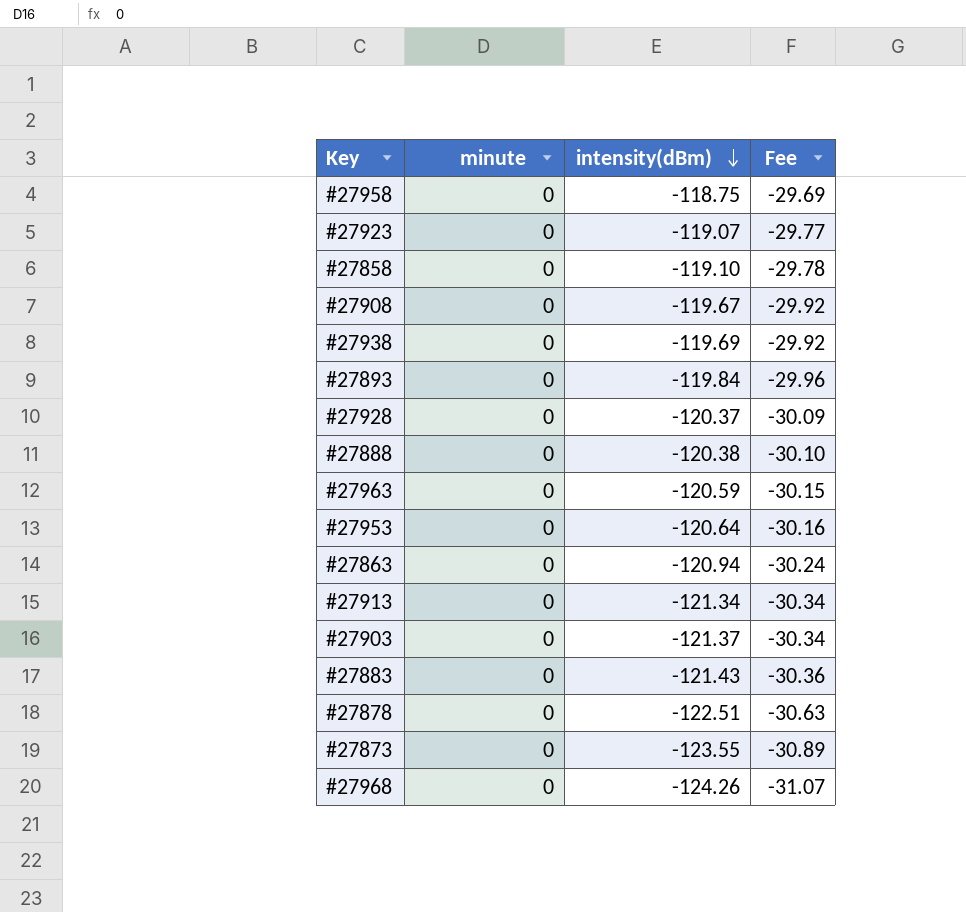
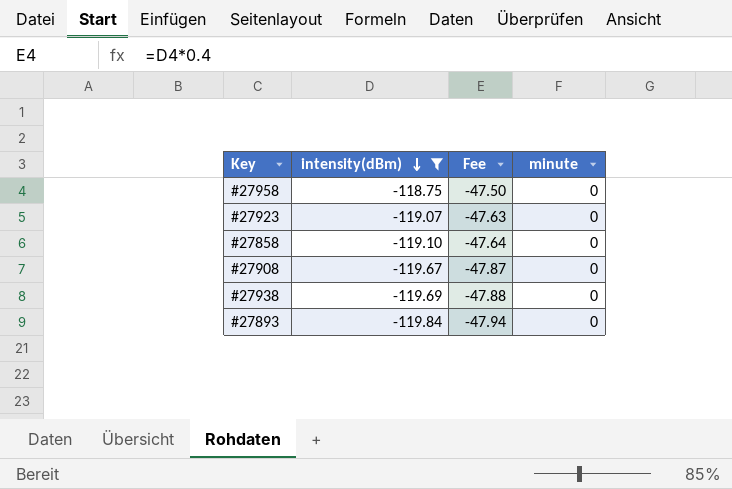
filter: none -> intensity(dBm) >= -119.84
column Fee | formula: [intensity(dBm)] * 0.25 -> [intensity(dBm)] * 0.4
column minute | position: 2 -> 4

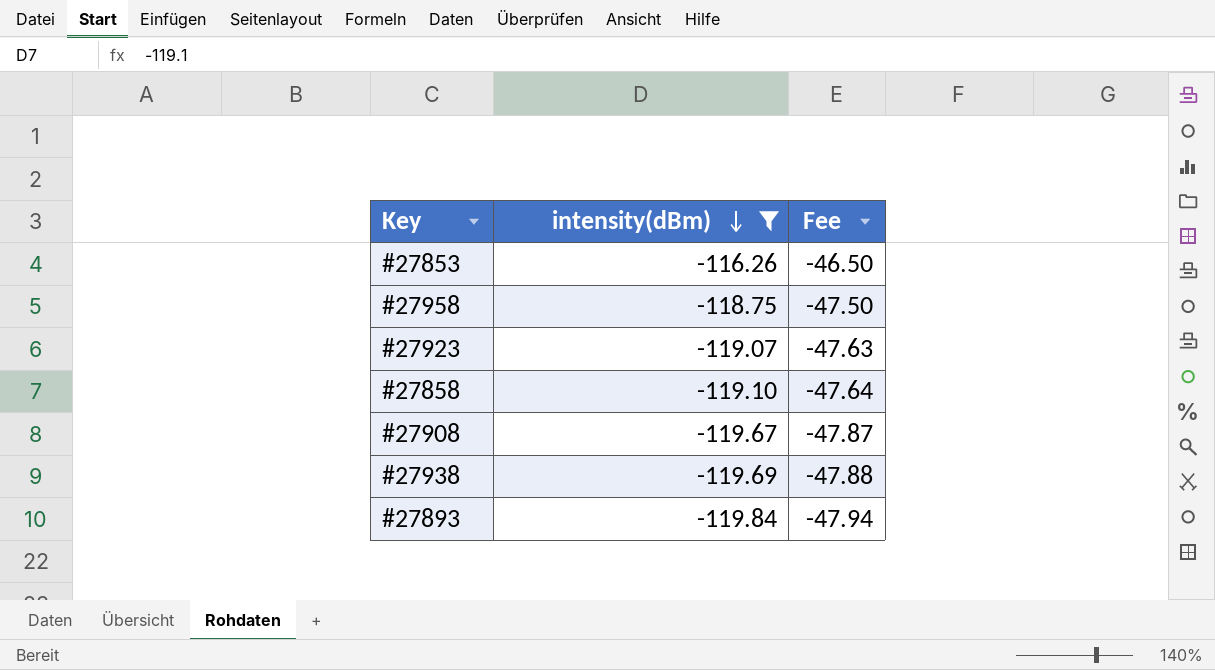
column minute | position: 4 -> none
row #27853: none -> -116.26 | -46.50

